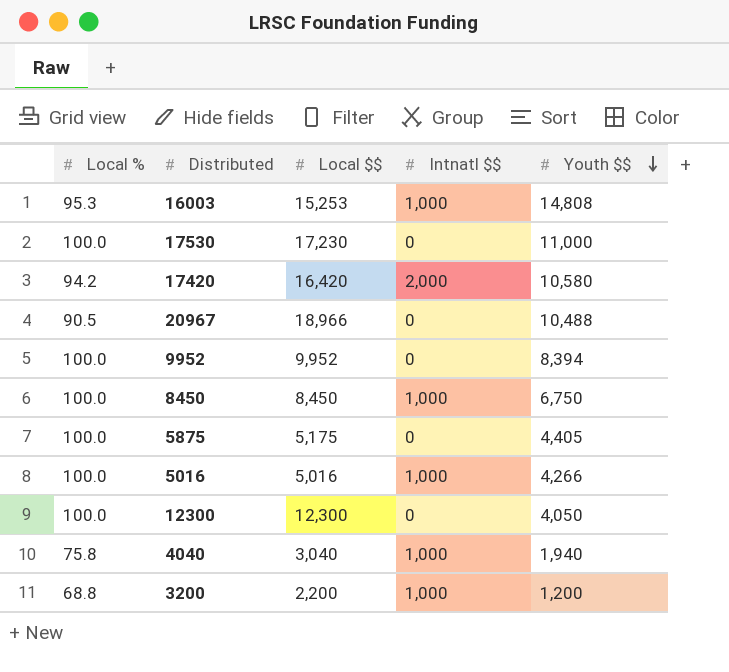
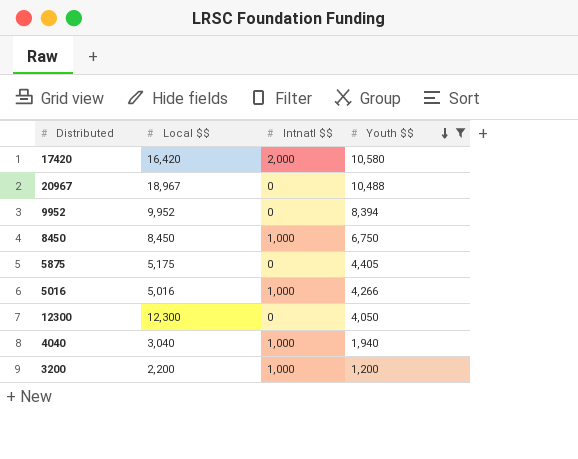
filter: none -> Youth $$ <= 10,580
column Local % | position: 1 -> none
20967 | Local $$: 18,966 -> 18,967

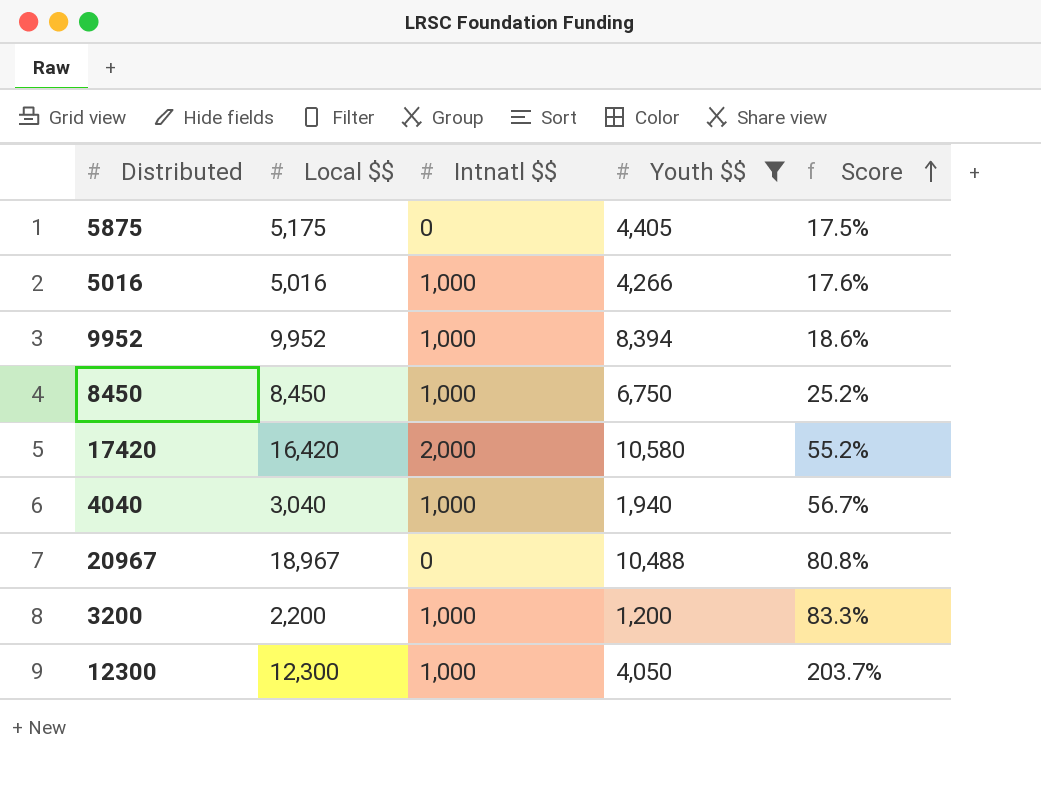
row order: Youth $$ descending -> Score ascending
column Score | formula: none -> ([Local $$] - [Youth $$]) / [Youth $$]
9952 | Intnatl $$: 0 -> 1,000
12300 | Intnatl $$: 0 -> 1,000

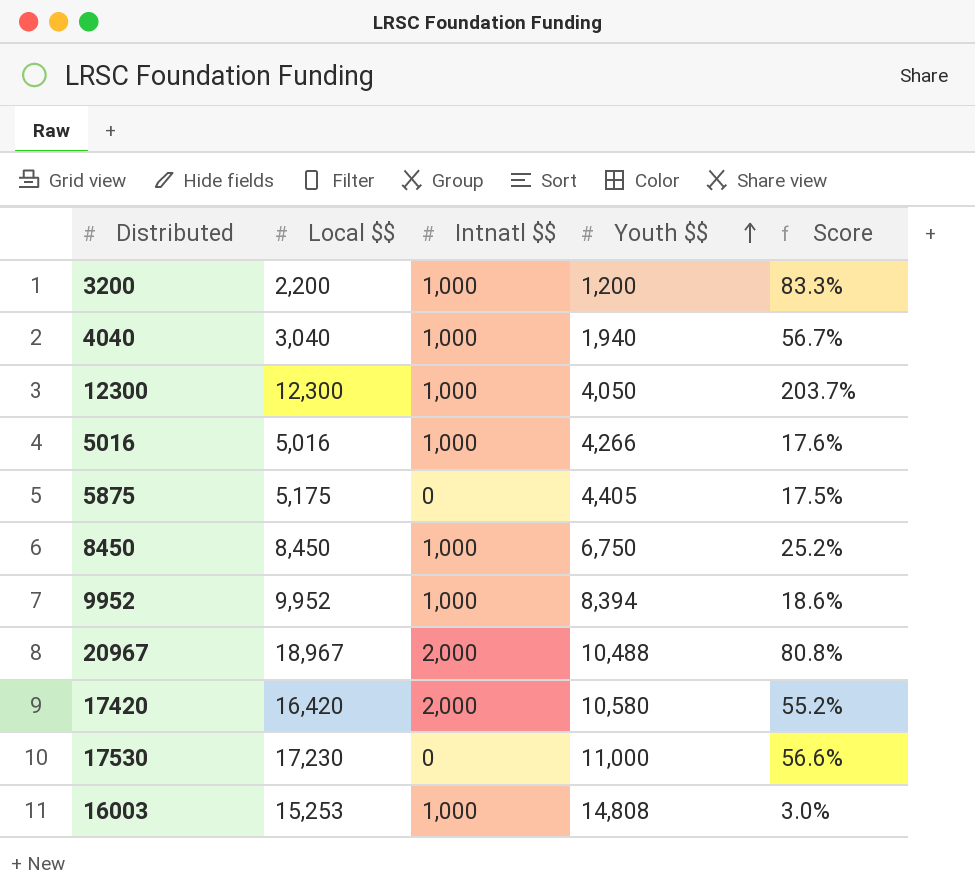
filter: Youth $$ <= 10,580 -> none
row order: Score ascending -> Youth $$ ascending
20967 | Intnatl $$: 0 -> 2,000

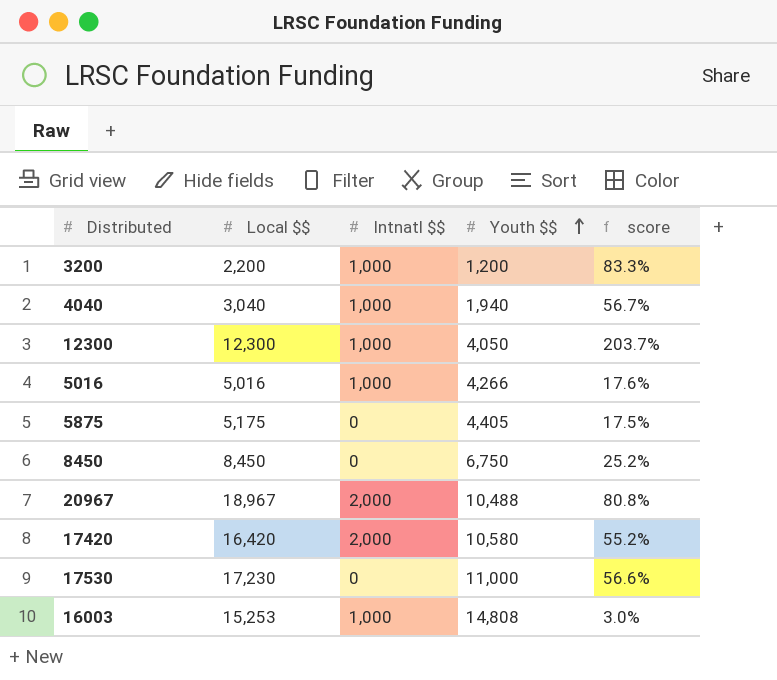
column name: Score -> score
row 9952: 9,952 | 1,000 | 8,394 | 18.6% -> none
8450 | Intnatl $$: 1,000 -> 0

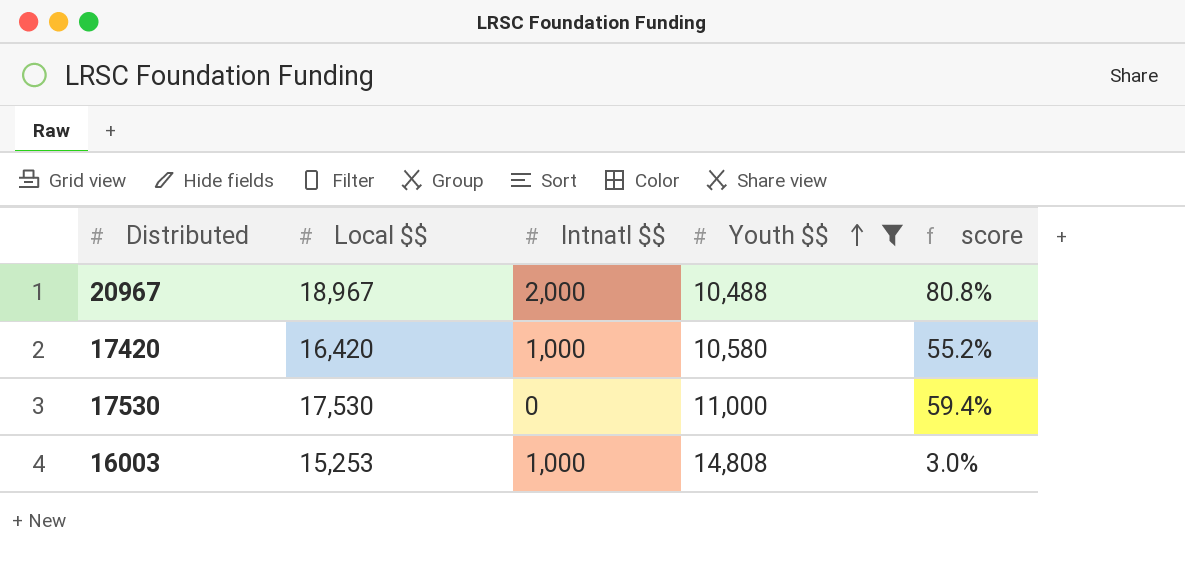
filter: none -> Youth $$ >= 10,488
17420 | Intnatl $$: 2,000 -> 1,000
17530 | Local $$: 17,230 -> 17,530
17530 | score: 56.6% -> 59.4%

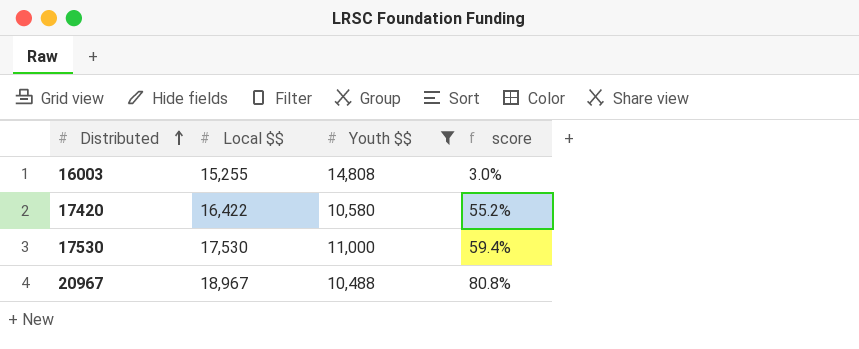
row order: Youth $$ ascending -> Distributed ascending
column Intnatl $$ | position: 3 -> none
16003 | Local $$: 15,253 -> 15,255
17420 | Local $$: 16,420 -> 16,422

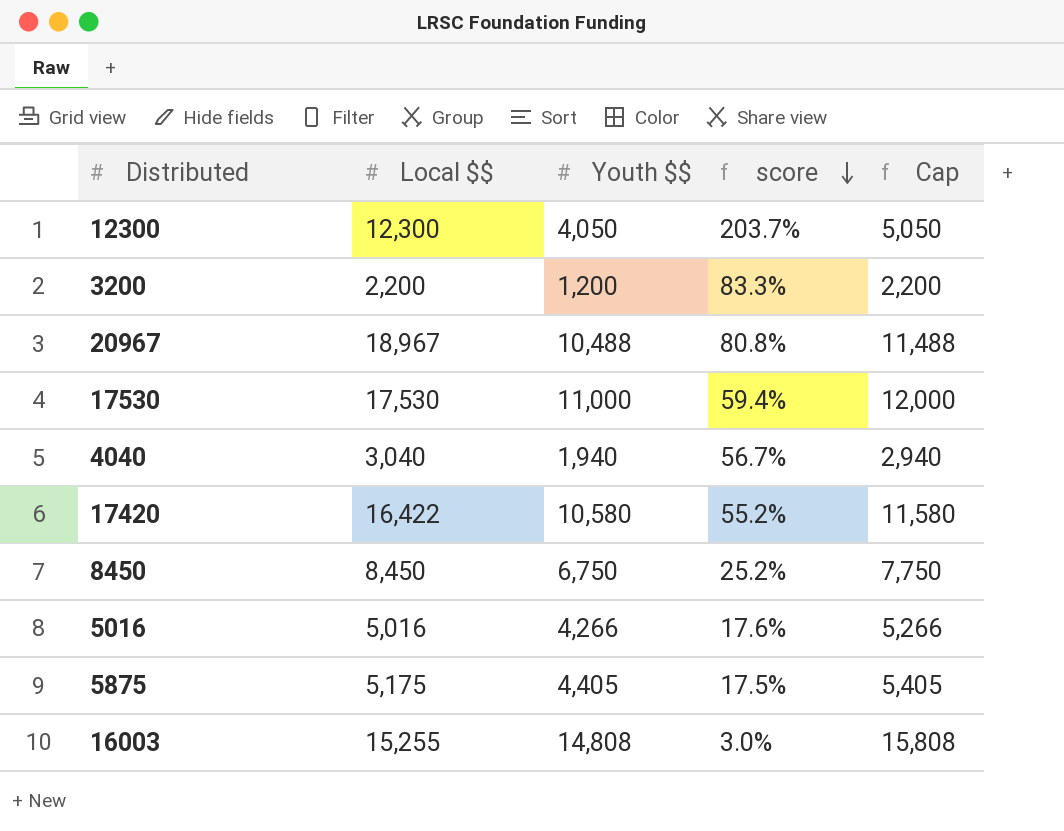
filter: Youth $$ >= 10,488 -> none
row order: Distributed ascending -> score descending
column Cap | formula: none -> [Youth $$] + 1000

